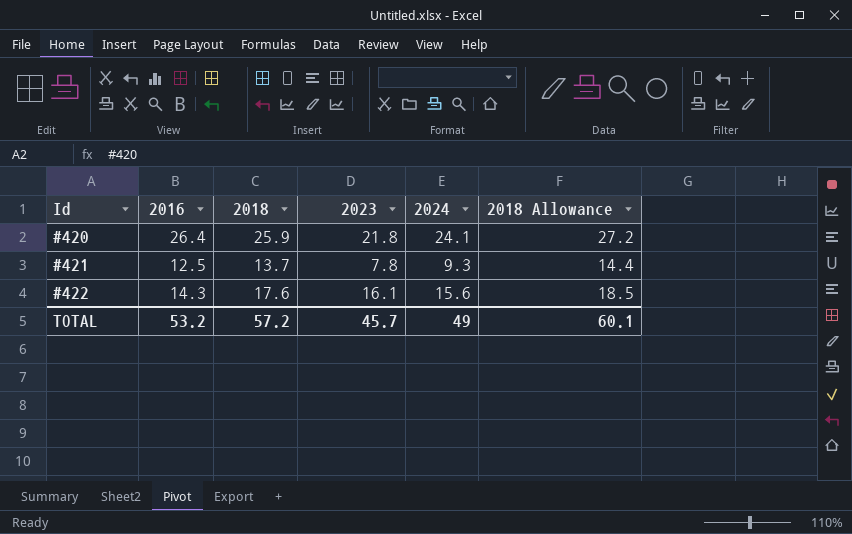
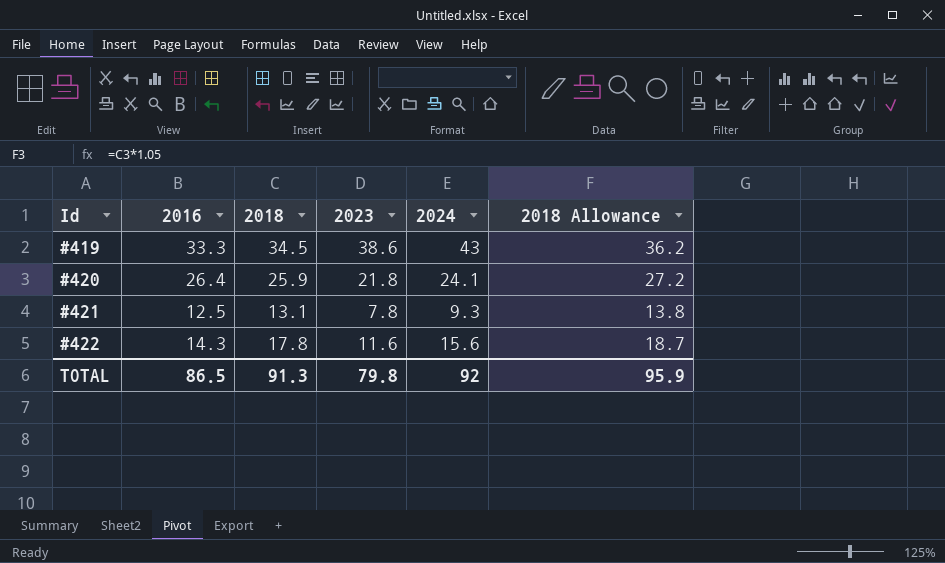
row #419: none -> 33.3 | 34.5 | 38.6 | 43 | 36.2
#421 | 2018: 13.7 -> 13.1
#421 | 2018 Allowance: 14.4 -> 13.8
#422 | 2018: 17.6 -> 17.8
#422 | 2023: 16.1 -> 11.6
#422 | 2018 Allowance: 18.5 -> 18.7
TOTAL | 2016: 53.2 -> 86.5
TOTAL | 2018: 57.2 -> 91.3
TOTAL | 2023: 45.7 -> 79.8
TOTAL | 2024: 49 -> 92
TOTAL | 2018 Allowance: 60.1 -> 95.9

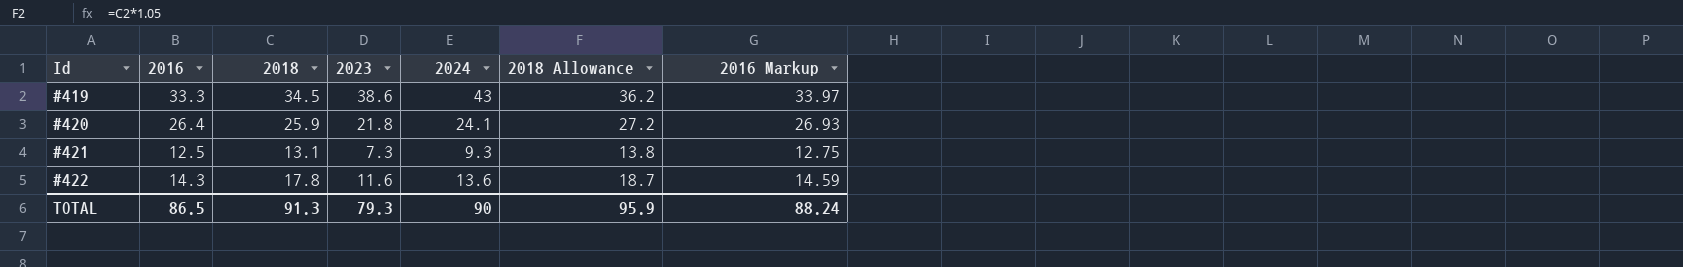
column 2016 Markup | formula: none -> [2016] * 1.02
#421 | 2023: 7.8 -> 7.3
#422 | 2024: 15.6 -> 13.6
TOTAL | 2023: 79.8 -> 79.3
TOTAL | 2024: 92 -> 90

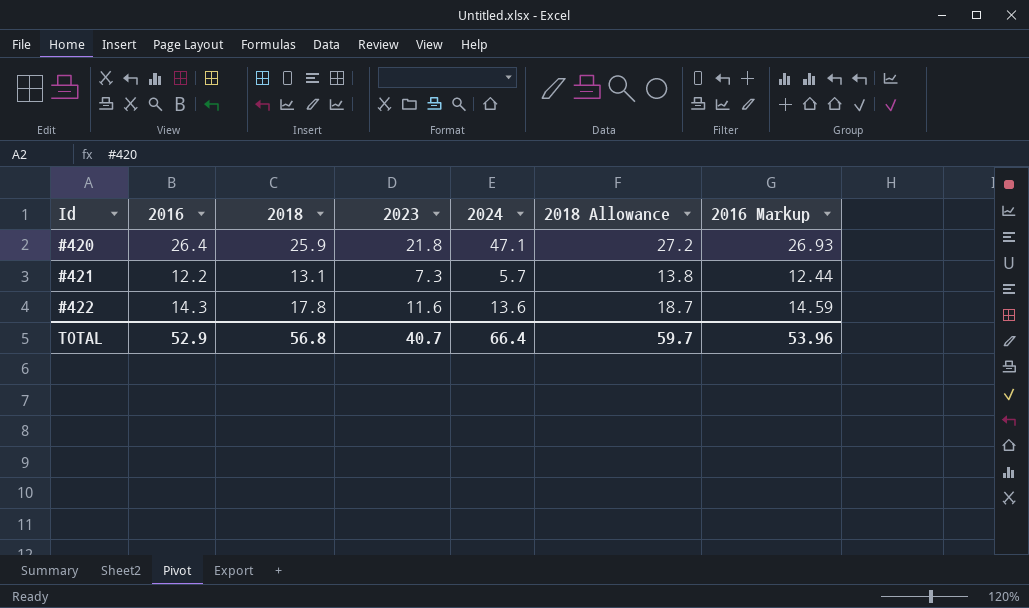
row #419: 33.3 | 34.5 | 38.6 | 43 | 36.2 | 33.97 -> none
#420 | 2024: 24.1 -> 47.1
#421 | 2016: 12.5 -> 12.2
#421 | 2024: 9.3 -> 5.7
#421 | 2016 Markup: 12.75 -> 12.44
TOTAL | 2016: 86.5 -> 52.9
TOTAL | 2018: 91.3 -> 56.8
TOTAL | 2023: 79.3 -> 40.7
TOTAL | 2024: 90 -> 66.4
TOTAL | 2018 Allowance: 95.9 -> 59.7
TOTAL | 2016 Markup: 88.24 -> 53.96

